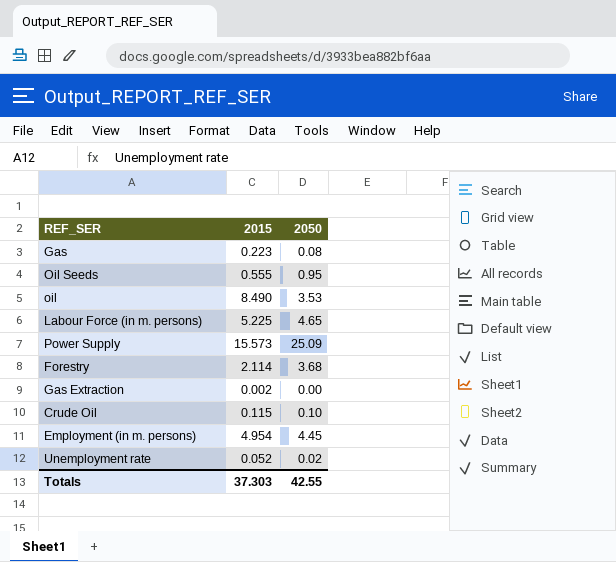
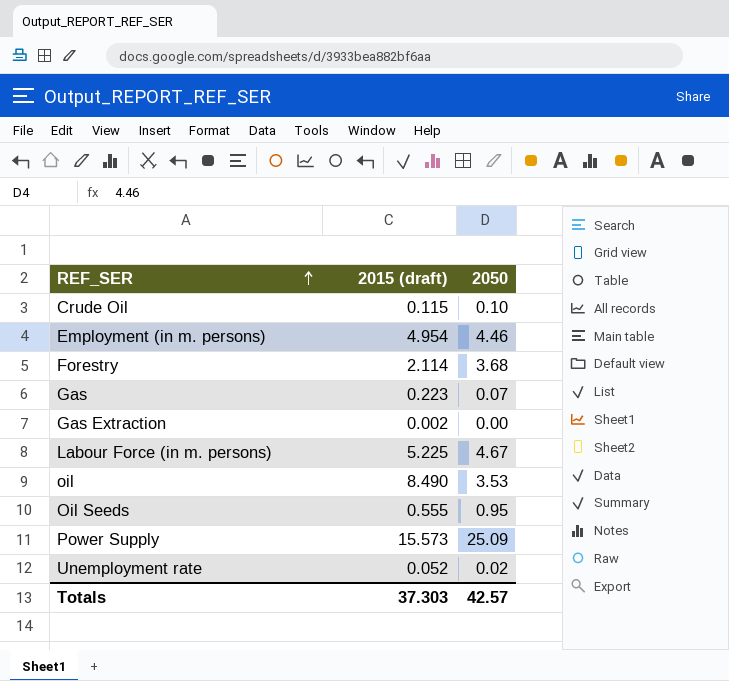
row order: none -> REF_SER ascending
column name: 2015 -> 2015 (draft)
Employment (in m. persons) | 2050: 4.45 -> 4.46
Gas | 2050: 0.08 -> 0.07
Labour Force (in m. persons) | 2050: 4.65 -> 4.67
Totals | 2050: 42.55 -> 42.57

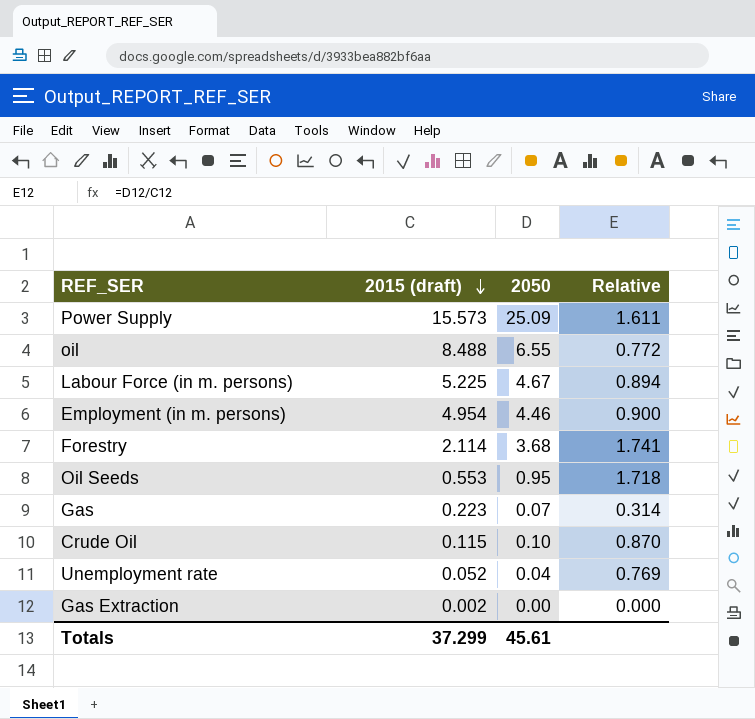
row order: REF_SER ascending -> 2015 (draft) descending
column Relative | formula: none -> [2050] / [2015 (draft)]
oil | 2015 (draft): 8.490 -> 8.488
oil | 2050: 3.53 -> 6.55
Oil Seeds | 2015 (draft): 0.555 -> 0.553
Unemployment rate | 2050: 0.02 -> 0.04
Totals | 2015 (draft): 37.303 -> 37.299
Totals | 2050: 42.57 -> 45.61

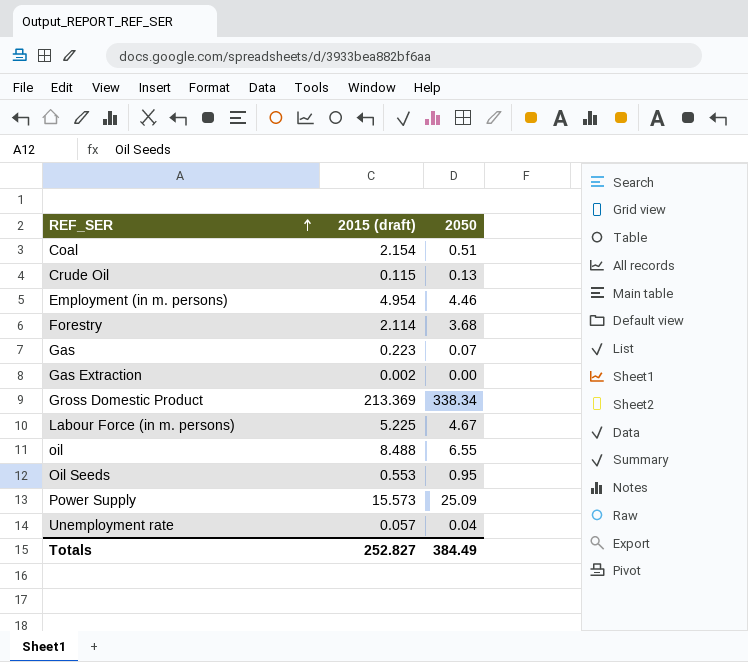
row order: 2015 (draft) descending -> REF_SER ascending
column Relative | formula: [2050] / [2015 (draft)] -> none
row Coal: none -> 2.154 | 0.51
Crude Oil | 2050: 0.10 -> 0.13
row Gross Domestic Product: none -> 213.369 | 338.34
Unemployment rate | 2015 (draft): 0.052 -> 0.057
Totals | 2015 (draft): 37.299 -> 252.827
Totals | 2050: 45.61 -> 384.49

